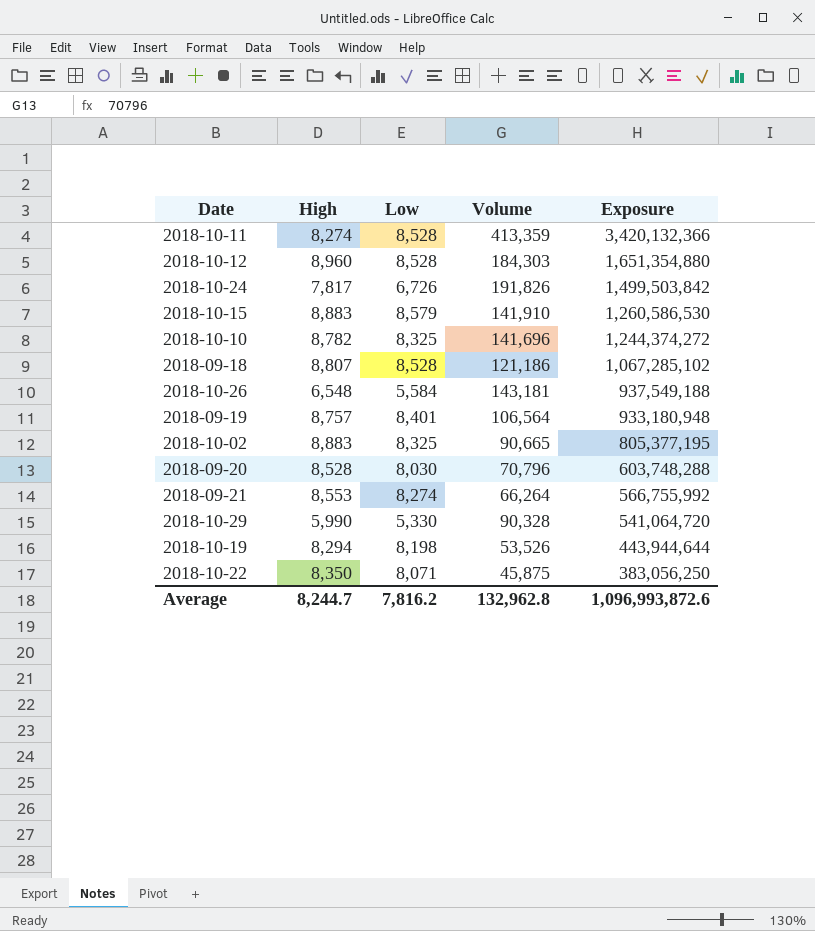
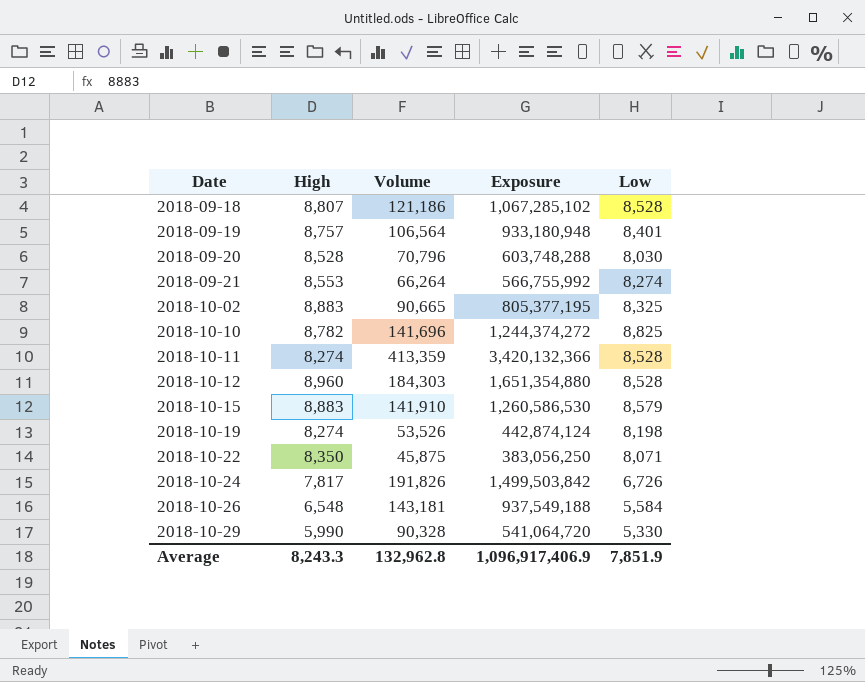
row order: Exposure descending -> Date ascending
column Low | position: 3 -> 5
2018-10-10 | Low: 8,325 -> 8,825
2018-10-19 | High: 8,294 -> 8,274
2018-10-19 | Exposure: 443,944,644 -> 442,874,124
Average | High: 8,244.7 -> 8,243.3
Average | Exposure: 1,096,993,872.6 -> 1,096,917,406.9
Average | Low: 7,816.2 -> 7,851.9

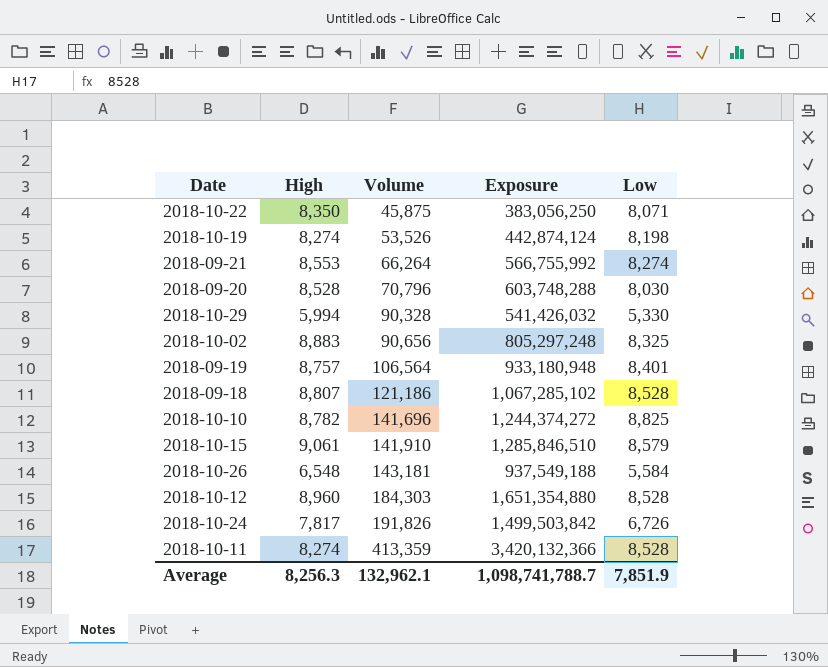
row order: Date ascending -> Volume ascending
2018-10-29 | High: 5,990 -> 5,994
2018-10-29 | Exposure: 541,064,720 -> 541,426,032
2018-10-02 | Volume: 90,665 -> 90,656
2018-10-02 | Exposure: 805,377,195 -> 805,297,248
2018-10-15 | High: 8,883 -> 9,061
2018-10-15 | Exposure: 1,260,586,530 -> 1,285,846,510
Average | High: 8,243.3 -> 8,256.3
Average | Volume: 132,962.8 -> 132,962.1
Average | Exposure: 1,096,917,406.9 -> 1,098,741,788.7

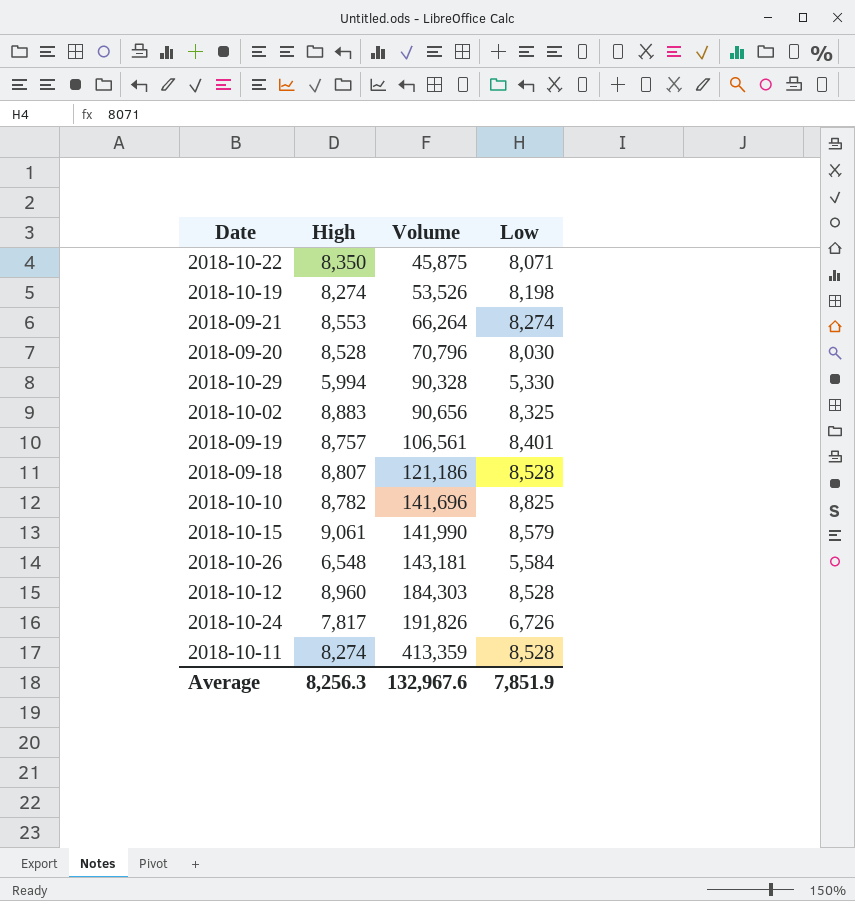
column Exposure | formula: [High] * [Volume] -> none
2018-09-19 | Volume: 106,564 -> 106,561
2018-10-15 | Volume: 141,910 -> 141,990
Average | Volume: 132,962.1 -> 132,967.6

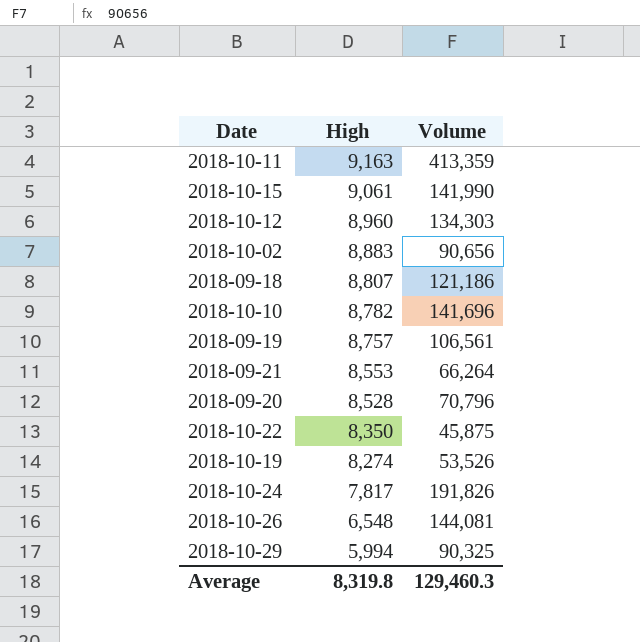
row order: Volume ascending -> High descending
column Low | position: 4 -> none
2018-10-11 | High: 8,274 -> 9,163
2018-10-12 | Volume: 184,303 -> 134,303
2018-10-26 | Volume: 143,181 -> 144,081
2018-10-29 | Volume: 90,328 -> 90,325
Average | High: 8,256.3 -> 8,319.8
Average | Volume: 132,967.6 -> 129,460.3

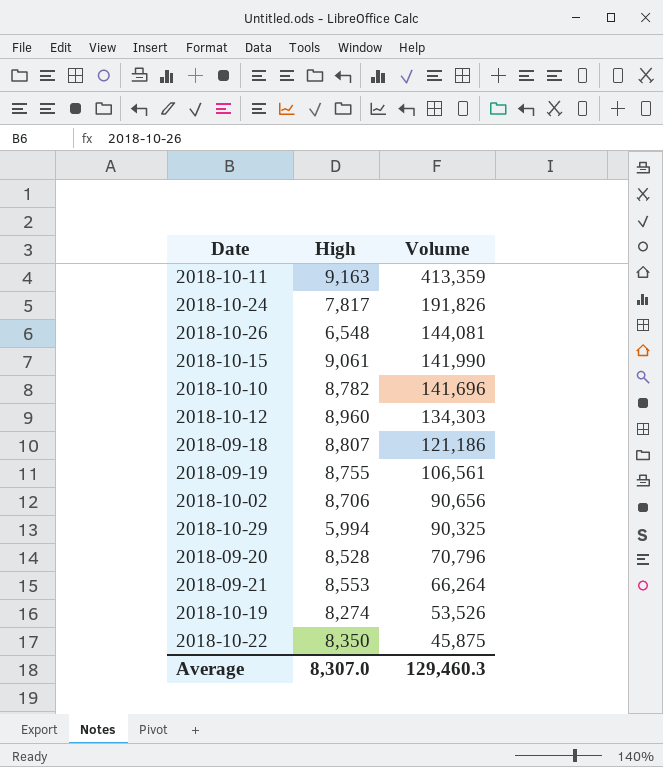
row order: High descending -> Volume descending
2018-09-19 | High: 8,757 -> 8,755
2018-10-02 | High: 8,883 -> 8,706
Average | High: 8,319.8 -> 8,307.0

